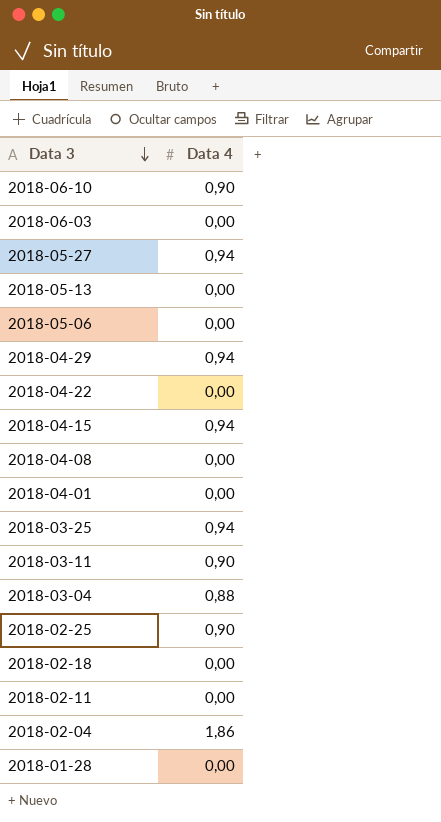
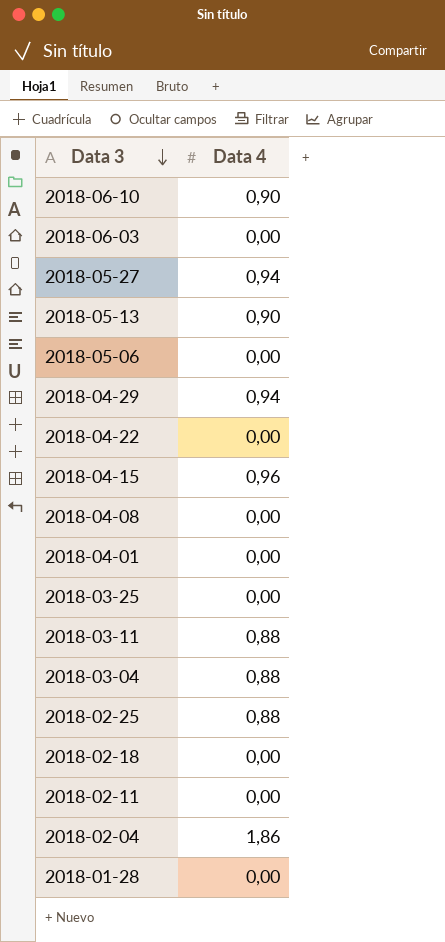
2018-05-13 | Data 4: 0,00 -> 0,90
2018-04-15 | Data 4: 0,94 -> 0,96
2018-03-25 | Data 4: 0,94 -> 0,00
2018-03-11 | Data 4: 0,90 -> 0,88
2018-02-25 | Data 4: 0,90 -> 0,88

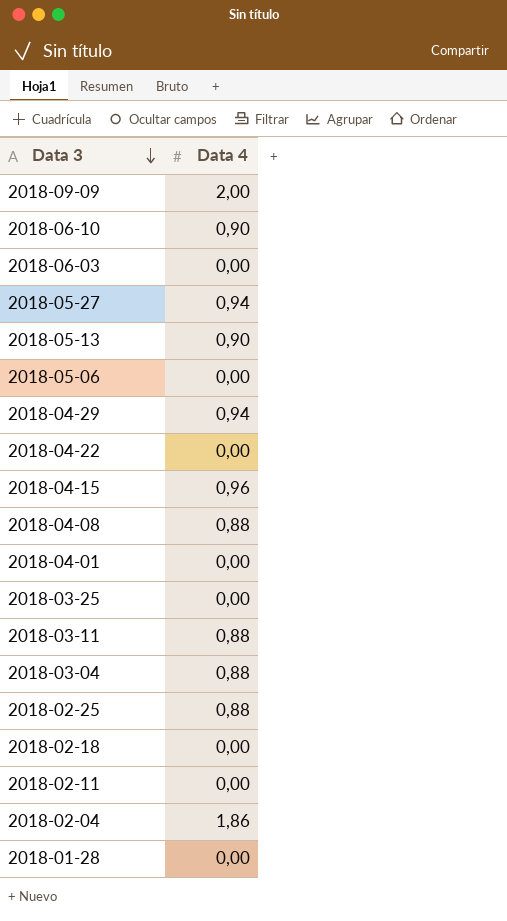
row 2018-09-09: none -> 2,00
2018-04-08 | Data 4: 0,00 -> 0,88

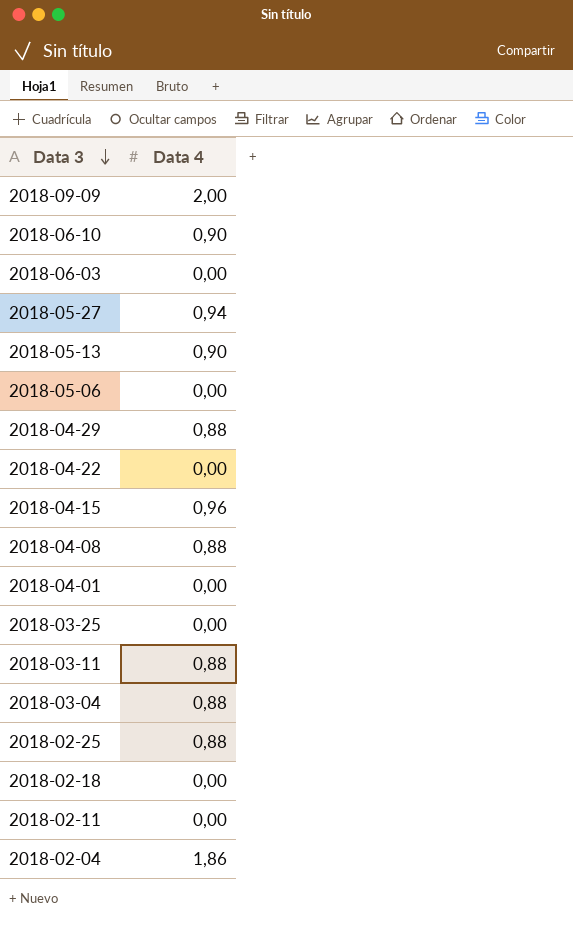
row 2018-01-28: 0,00 -> none
2018-04-29 | Data 4: 0,94 -> 0,88

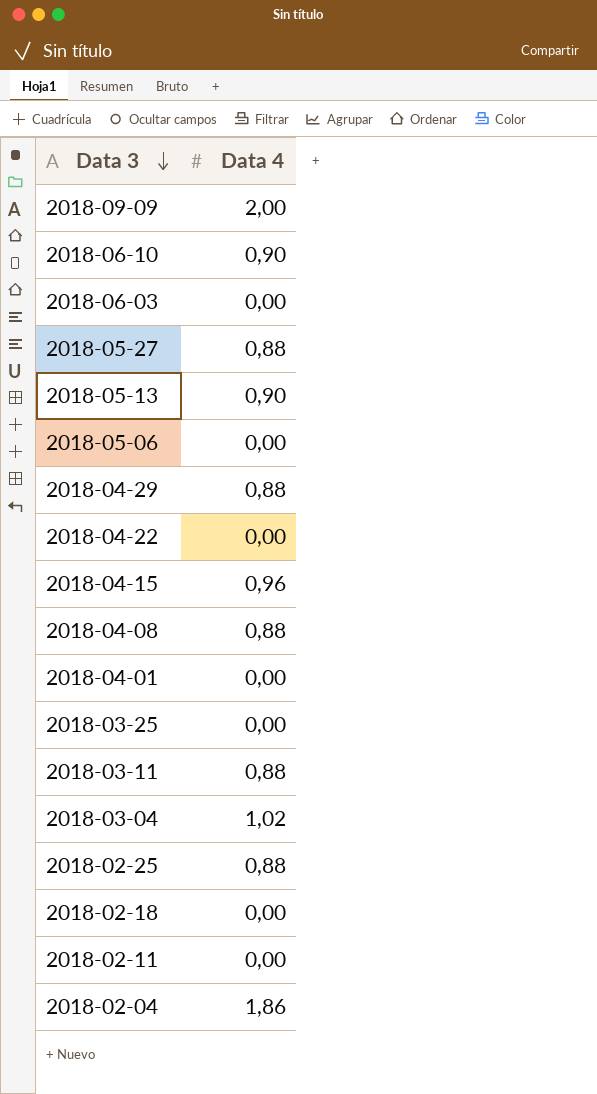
2018-05-27 | Data 4: 0,94 -> 0,88
2018-03-04 | Data 4: 0,88 -> 1,02

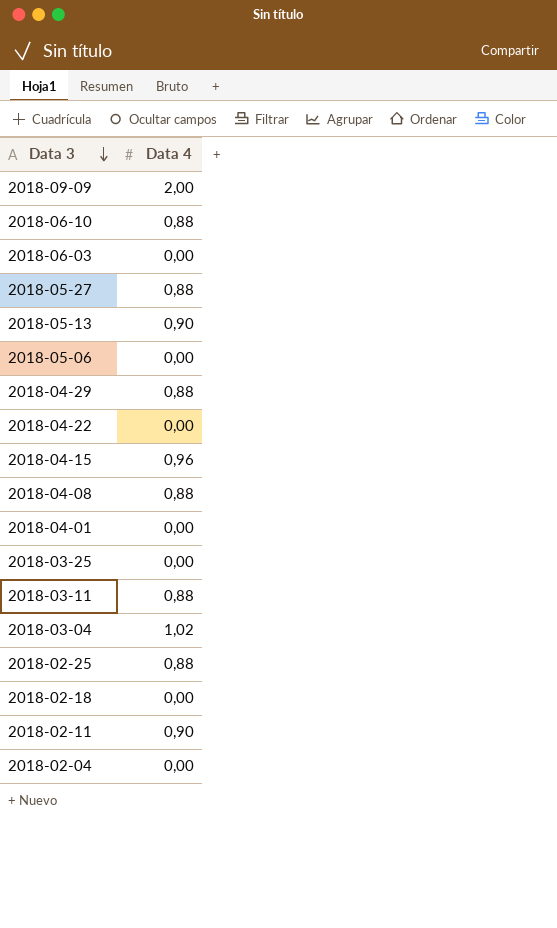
2018-06-10 | Data 4: 0,90 -> 0,88
2018-02-11 | Data 4: 0,00 -> 0,90
2018-02-04 | Data 4: 1,86 -> 0,00

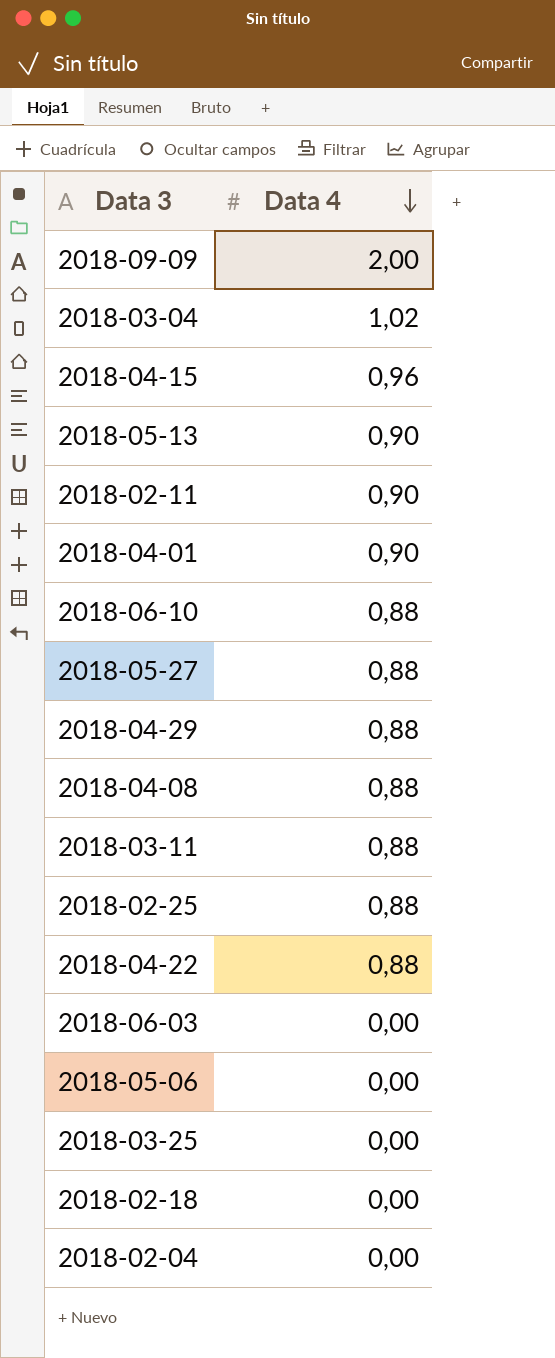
row order: Data 3 descending -> Data 4 descending
2018-04-01 | Data 4: 0,00 -> 0,90
2018-04-22 | Data 4: 0,00 -> 0,88

